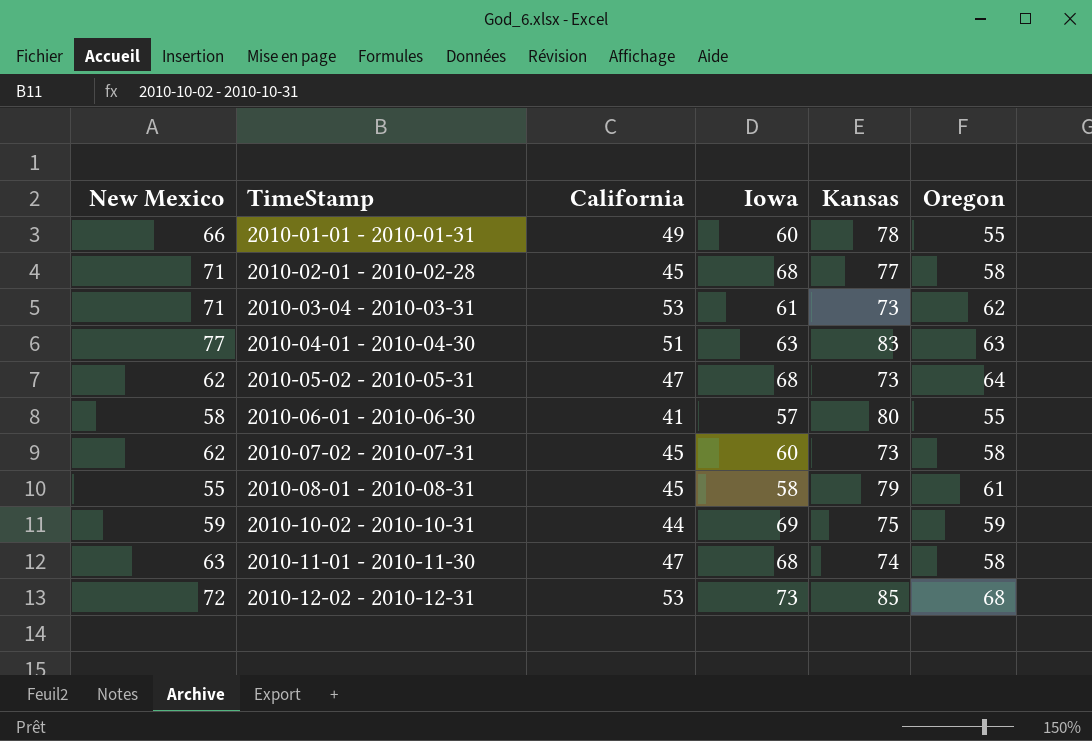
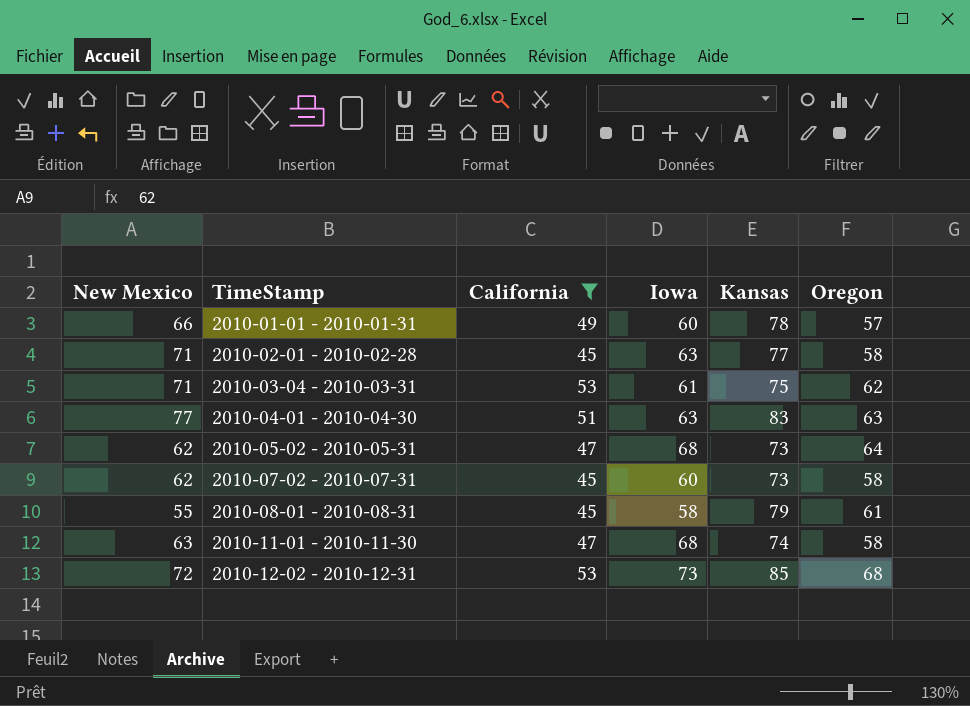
filter: none -> California >= 45
2010-01-01 - 2010-01-31 | Oregon: 55 -> 57
2010-02-01 - 2010-02-28 | Iowa: 68 -> 63
2010-03-04 - 2010-03-31 | Kansas: 73 -> 75

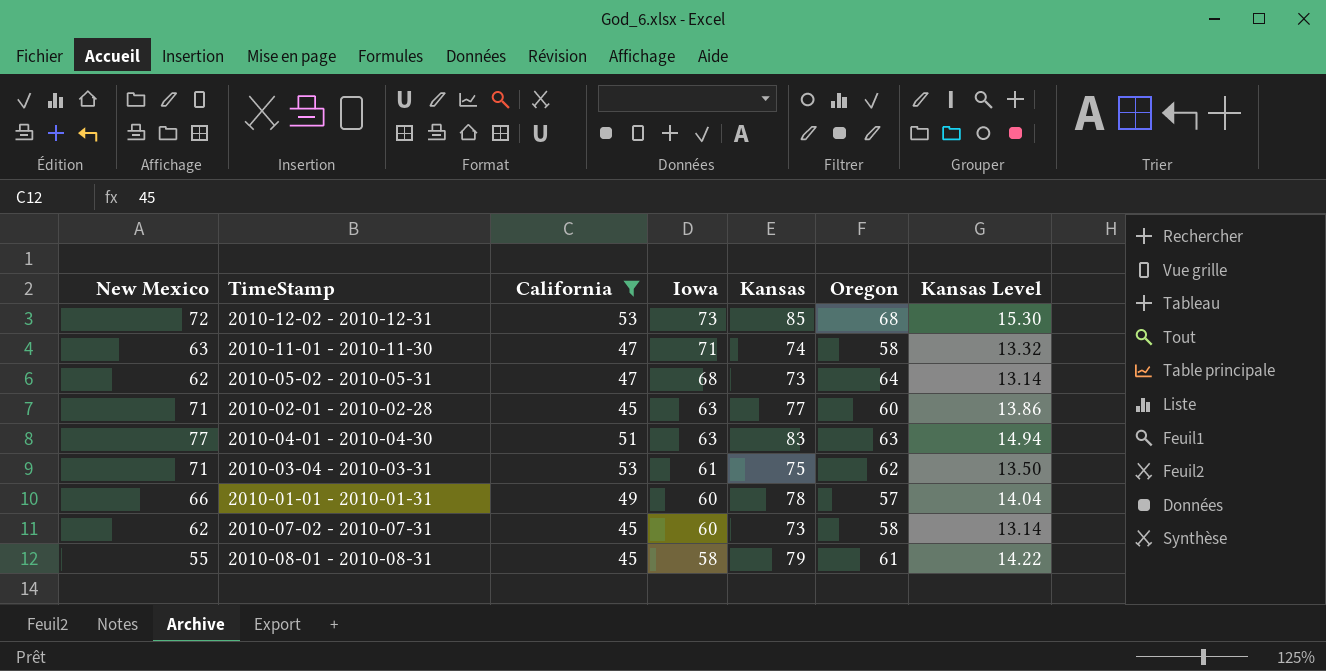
row order: TimeStamp ascending -> Iowa descending
column Kansas Level | formula: none -> [Kansas] * 0.18
2010-11-01 - 2010-11-30 | Iowa: 68 -> 71
2010-02-01 - 2010-02-28 | Oregon: 58 -> 60

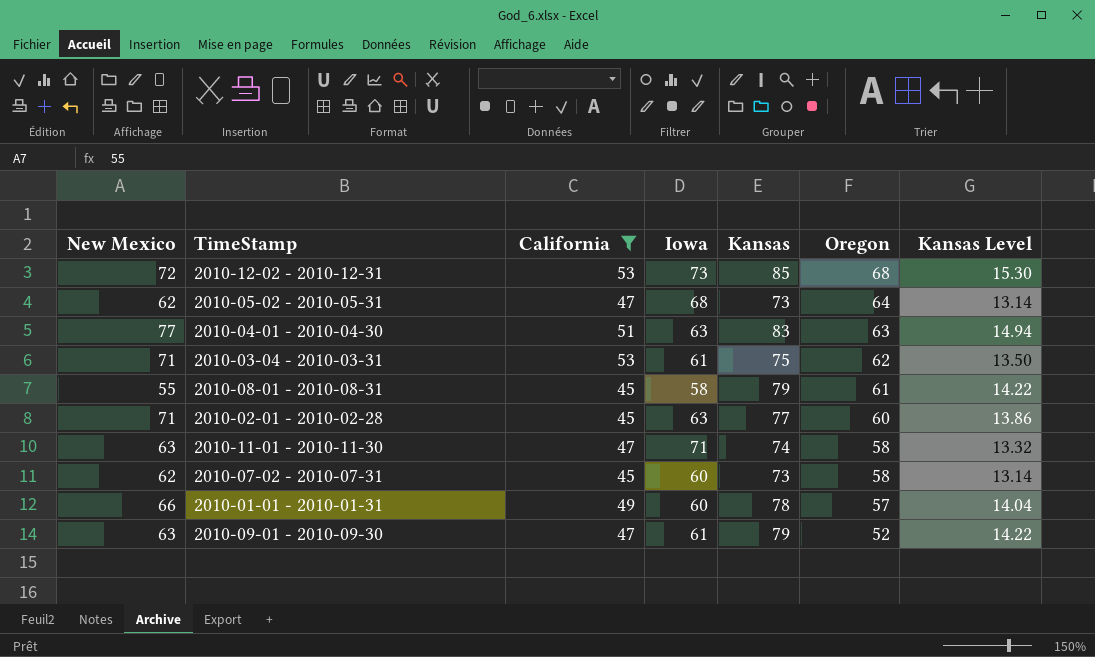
row order: Iowa descending -> Oregon descending
row 2010-09-01 - 2010-09-30: none -> 63 | 47 | 61 | 79 | 52 | 14.22

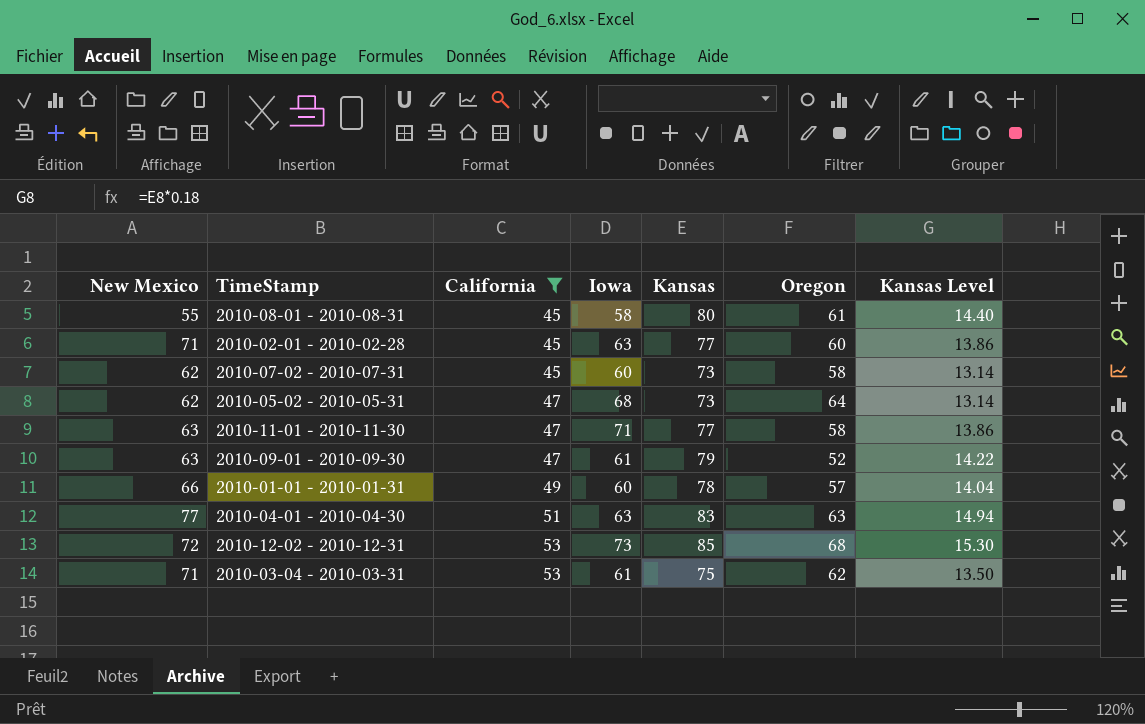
row order: Oregon descending -> California ascending
2010-08-01 - 2010-08-31 | Kansas: 79 -> 80
2010-08-01 - 2010-08-31 | Kansas Level: 14.22 -> 14.40
2010-11-01 - 2010-11-30 | Kansas: 74 -> 77
2010-11-01 - 2010-11-30 | Kansas Level: 13.32 -> 13.86

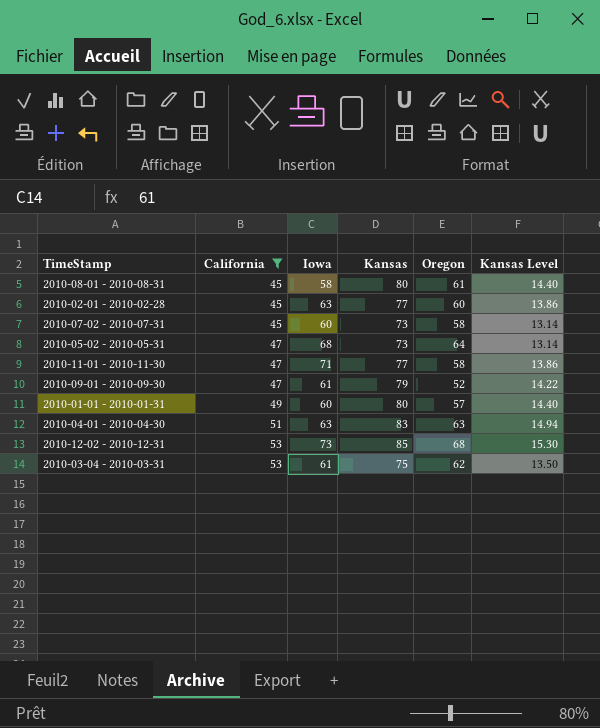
column New Mexico | position: 1 -> none
2010-01-01 - 2010-01-31 | Kansas: 78 -> 80
2010-01-01 - 2010-01-31 | Kansas Level: 14.04 -> 14.40

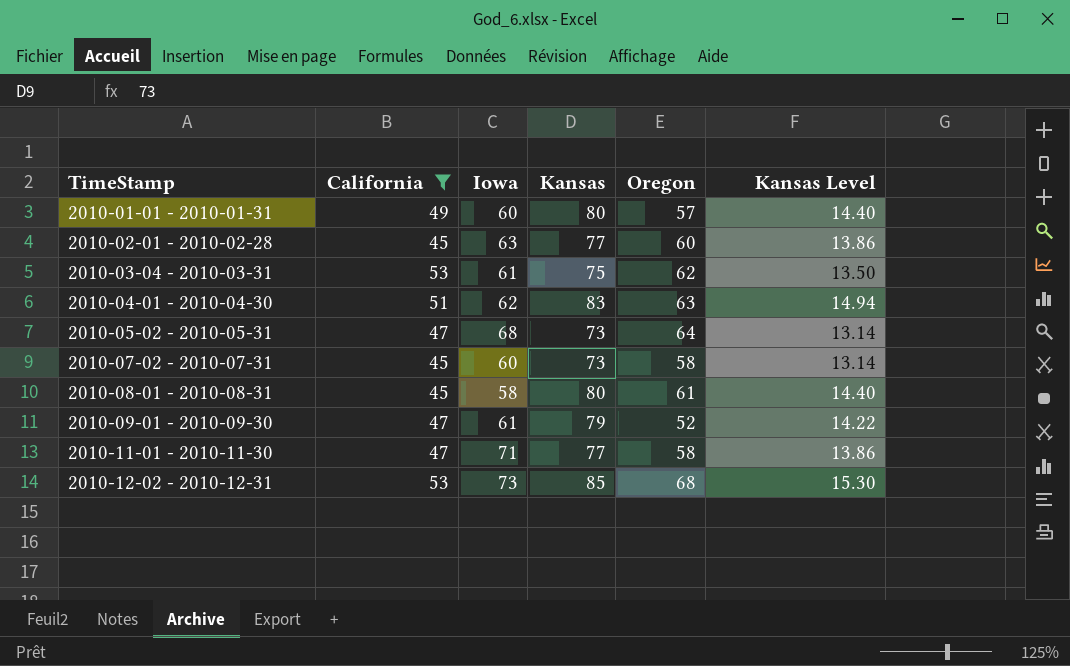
row order: California ascending -> TimeStamp ascending
2010-04-01 - 2010-04-30 | Iowa: 63 -> 62

